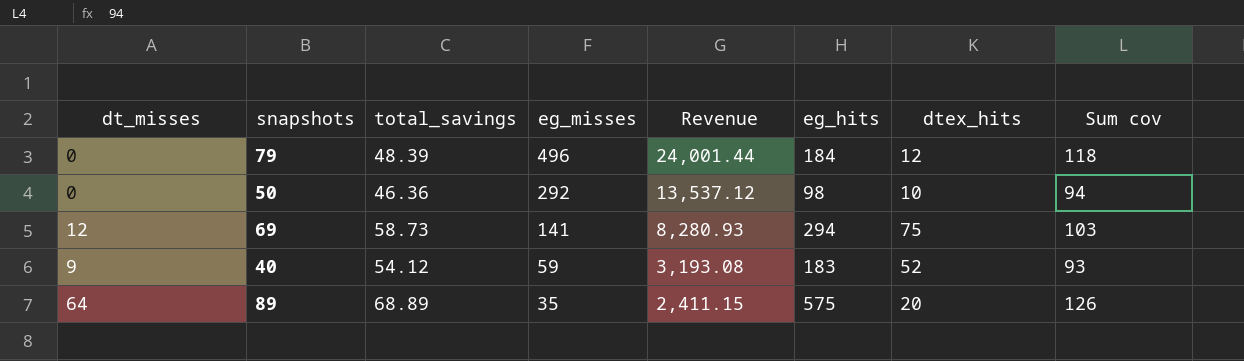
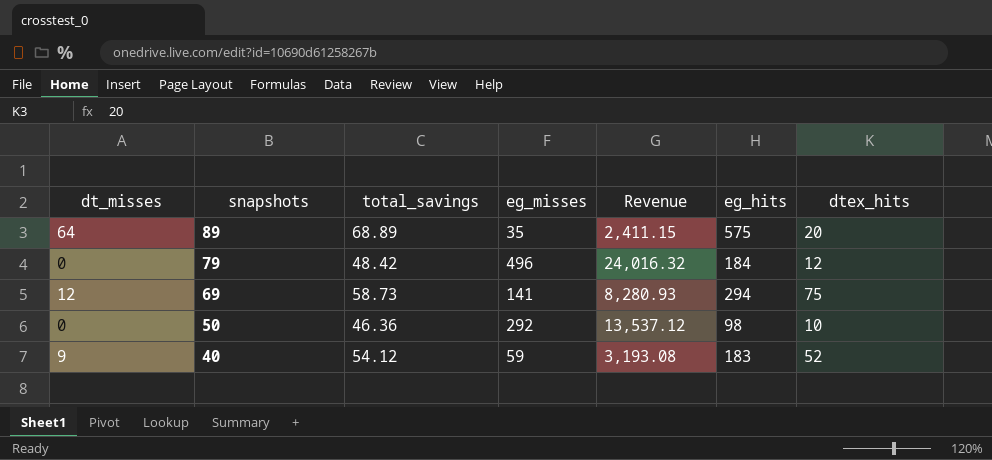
row order: eg_misses descending -> snapshots descending
column Sum cov | position: 8 -> none
79 | total_savings: 48.39 -> 48.42
79 | Revenue: 24,001.44 -> 24,016.32

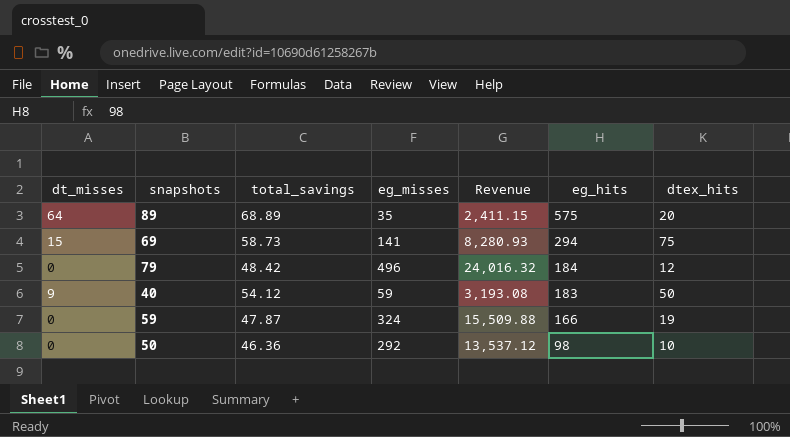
row order: snapshots descending -> eg_hits descending
69 | dt_misses: 12 -> 15
40 | dtex_hits: 52 -> 50
row 59: none -> 0 | 47.87 | 324 | 15,509.88 | 166 | 19

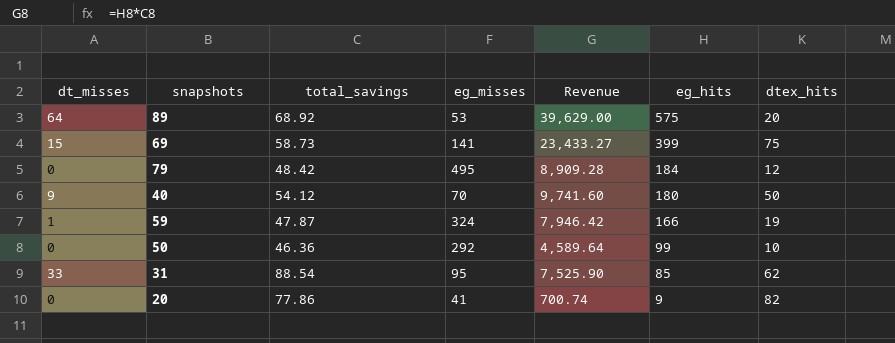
column Revenue | formula: [total_savings] * [eg_misses] -> [total_savings] * [eg_hits]
89 | total_savings: 68.89 -> 68.92
89 | eg_misses: 35 -> 53
69 | eg_hits: 294 -> 399
79 | eg_misses: 496 -> 495
40 | eg_misses: 59 -> 70
40 | eg_hits: 183 -> 180
59 | dt_misses: 0 -> 1
50 | eg_hits: 98 -> 99
row 31: none -> 33 | 88.54 | 95 | 7,525.90 | 85 | 62
row 20: none -> 0 | 77.86 | 41 | 700.74 | 9 | 82

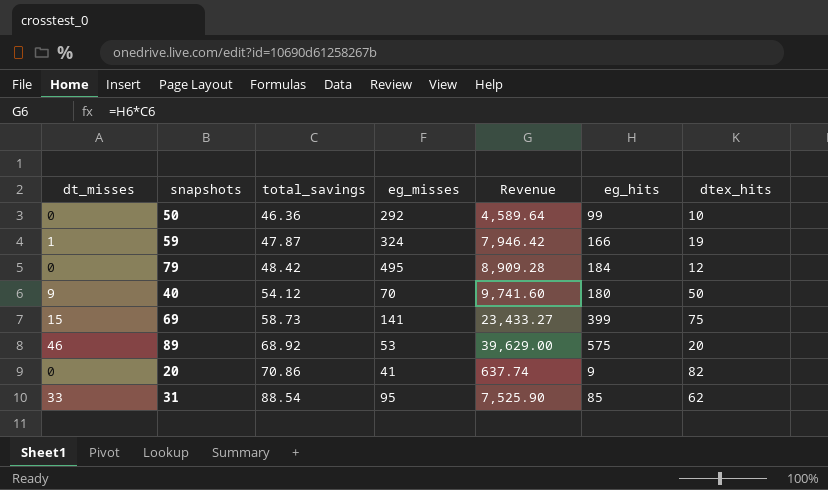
row order: eg_hits descending -> total_savings ascending
89 | dt_misses: 64 -> 46
20 | total_savings: 77.86 -> 70.86
20 | Revenue: 700.74 -> 637.74

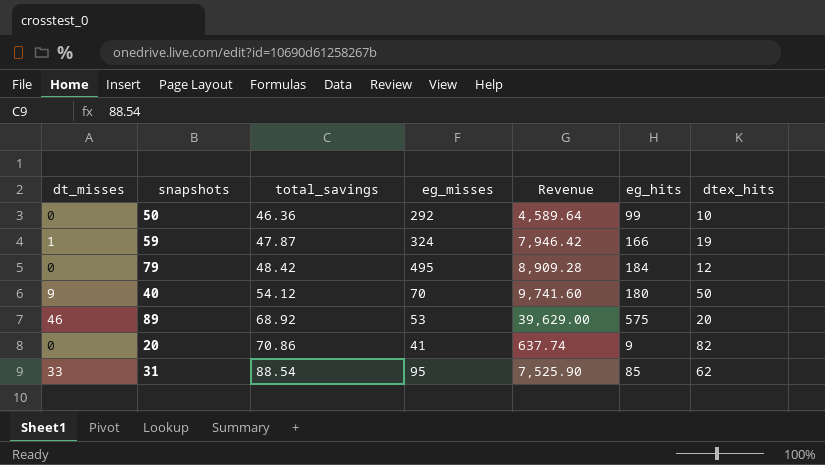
row 69: 15 | 58.73 | 141 | 23,433.27 | 399 | 75 -> none

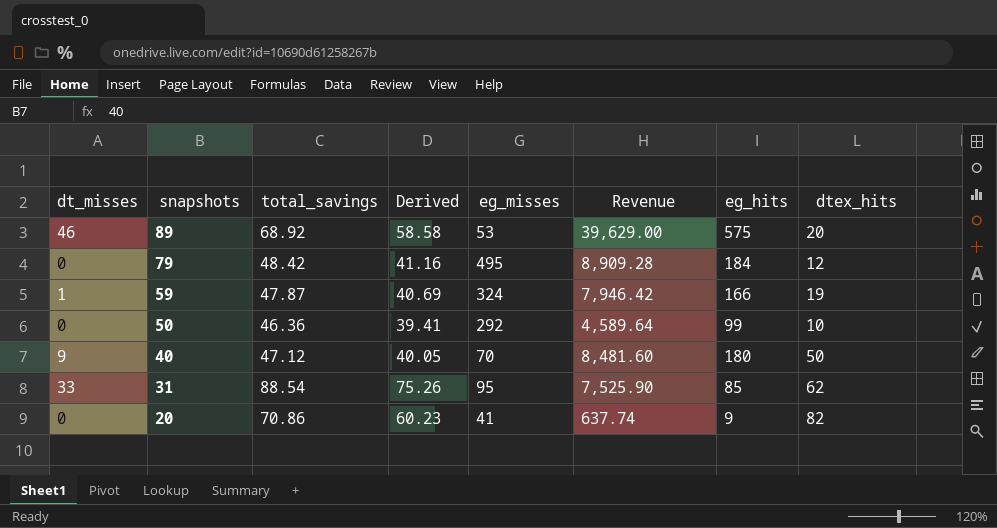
row order: total_savings ascending -> snapshots descending
column Derived | formula: none -> [total_savings] * 0.85
40 | total_savings: 54.12 -> 47.12
40 | Revenue: 9,741.60 -> 8,481.60

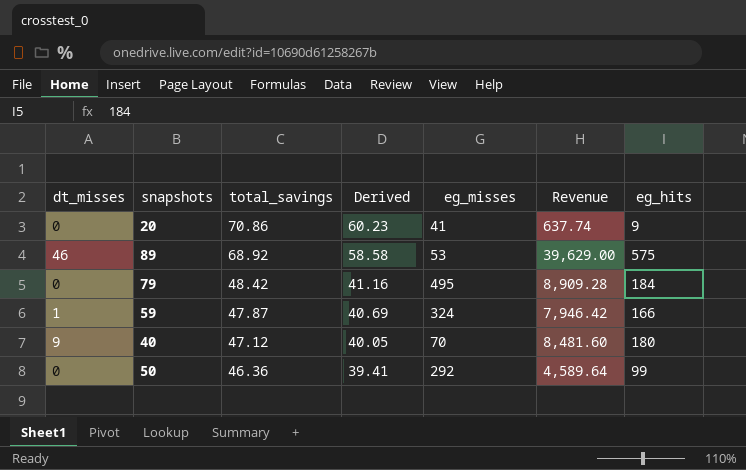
row order: snapshots descending -> total_savings descending
column dtex_hits | position: 8 -> none
row 31: 33 | 88.54 | 75.26 | 95 | 7,525.90 | 85 | 62 -> none

